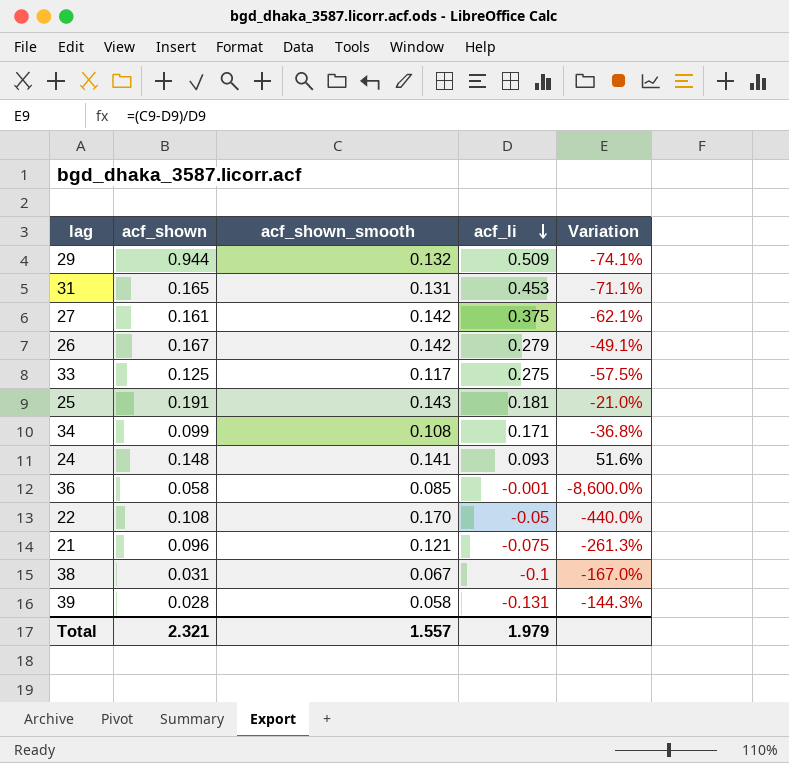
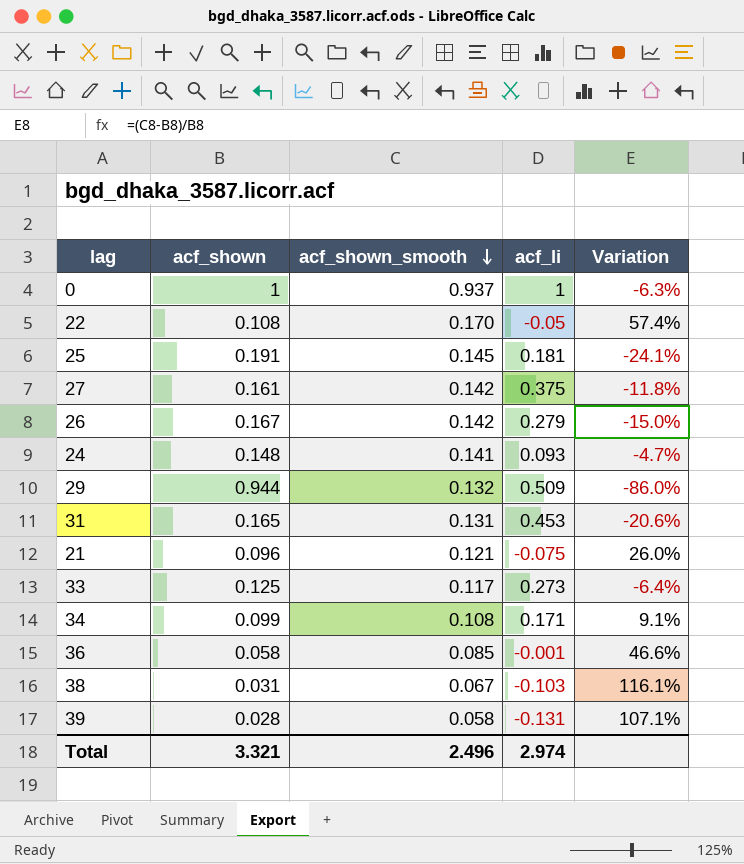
row order: acf_li descending -> acf_shown_smooth descending
column Variation | formula: ([acf_shown_smooth] - [acf_li]) / [acf_li] -> ([acf_shown_smooth] - [acf_shown]) / [acf_shown]
row 0: none -> 1 | 0.937 | 1 | -6.3%
25 | acf_shown_smooth: 0.143 -> 0.145
33 | acf_li: 0.275 -> 0.273
38 | acf_li: -0.1 -> -0.103
Total | acf_shown: 2.321 -> 3.321
Total | acf_shown_smooth: 1.557 -> 2.496
Total | acf_li: 1.979 -> 2.974

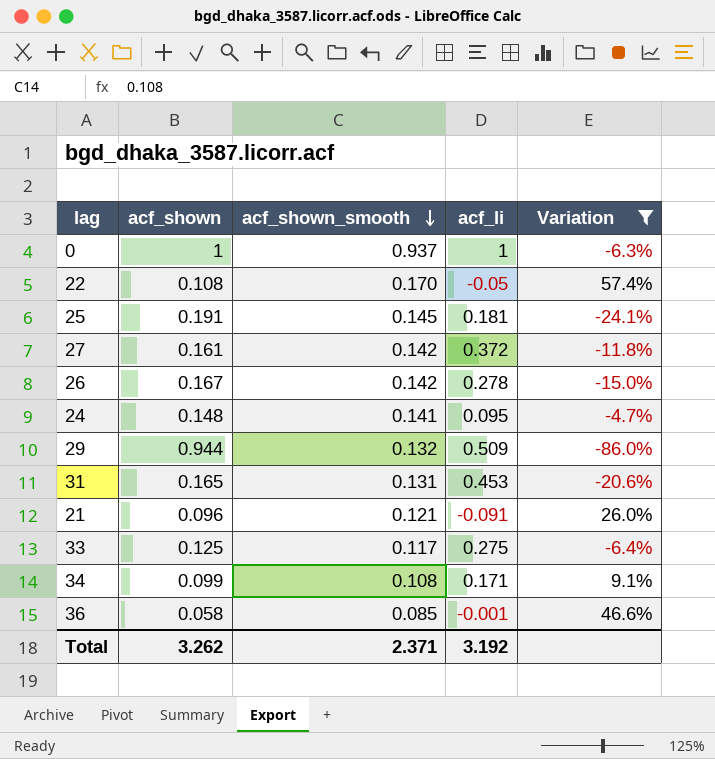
filter: none -> Variation <= 57.4%
27 | acf_li: 0.375 -> 0.372
26 | acf_li: 0.279 -> 0.278
24 | acf_li: 0.093 -> 0.095
21 | acf_li: -0.075 -> -0.091
33 | acf_li: 0.273 -> 0.275
Total | acf_shown: 3.321 -> 3.262
Total | acf_shown_smooth: 2.496 -> 2.371
Total | acf_li: 2.974 -> 3.192

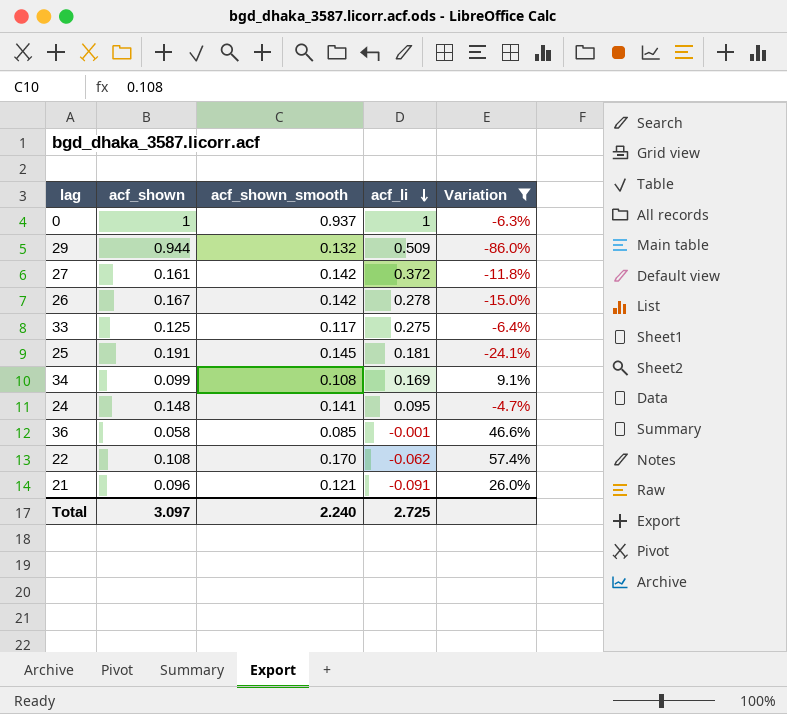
row order: acf_shown_smooth descending -> acf_li descending
row 31: 0.165 | 0.131 | 0.453 | -20.6% -> none
34 | acf_li: 0.171 -> 0.169
22 | acf_li: -0.05 -> -0.062
Total | acf_shown: 3.262 -> 3.097
Total | acf_shown_smooth: 2.371 -> 2.240
Total | acf_li: 3.192 -> 2.725

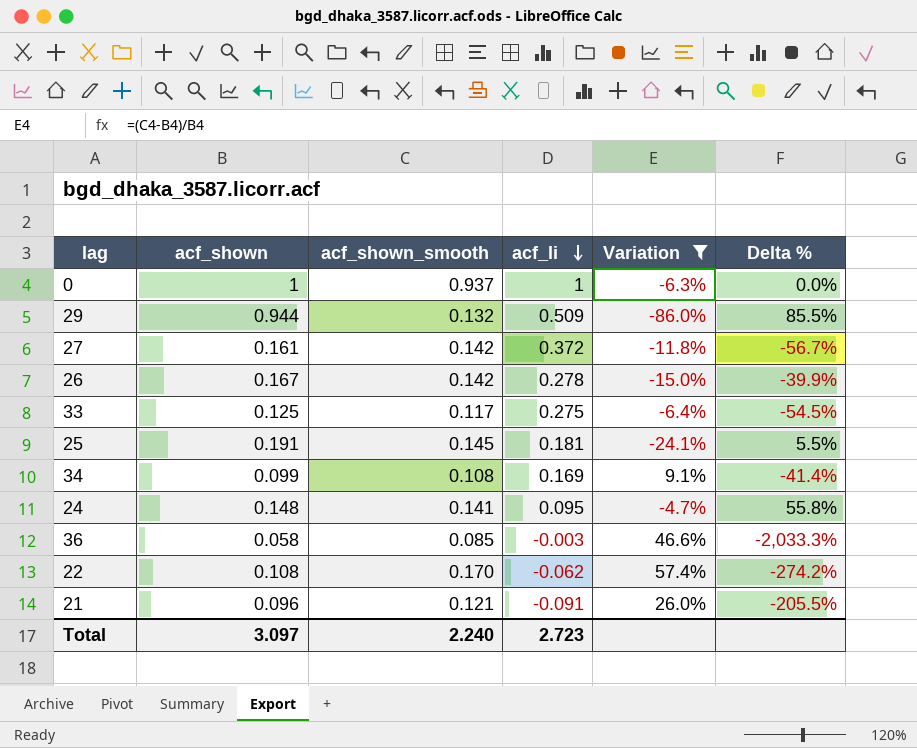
column Delta % | formula: none -> ([acf_shown] - [acf_li]) / [acf_li]
36 | acf_li: -0.001 -> -0.003
Total | acf_li: 2.725 -> 2.723

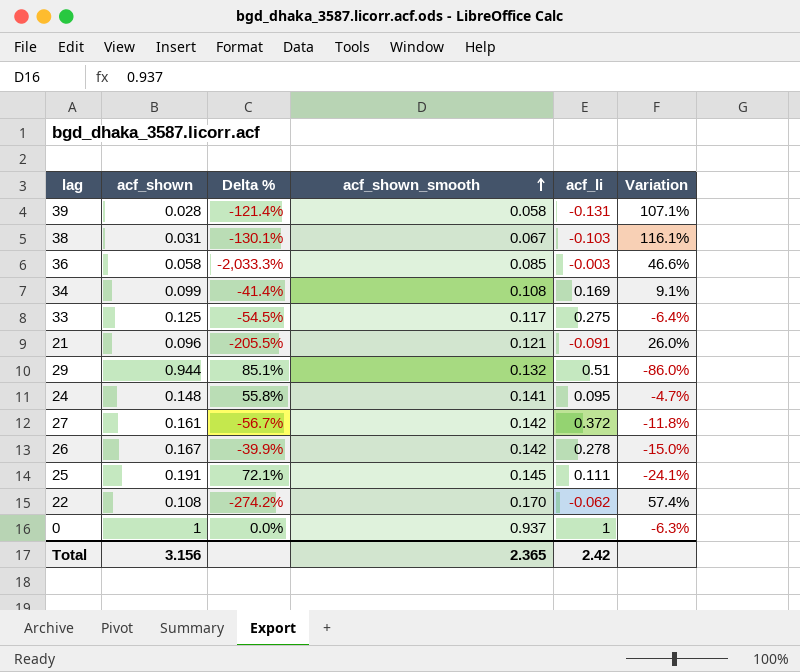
filter: Variation <= 57.4% -> none
row order: acf_li descending -> acf_shown_smooth ascending
column Delta % | position: 6 -> 3
29 | Delta %: 85.5% -> 85.1%
29 | acf_li: 0.509 -> 0.51
25 | Delta %: 5.5% -> 72.1%
25 | acf_li: 0.181 -> 0.111
Total | acf_shown: 3.097 -> 3.156
Total | acf_shown_smooth: 2.240 -> 2.365
Total | acf_li: 2.723 -> 2.42

